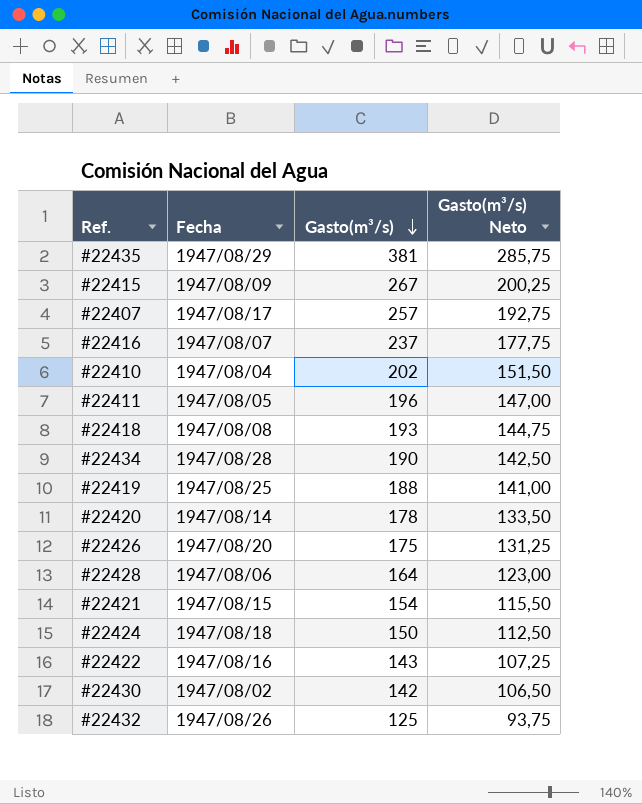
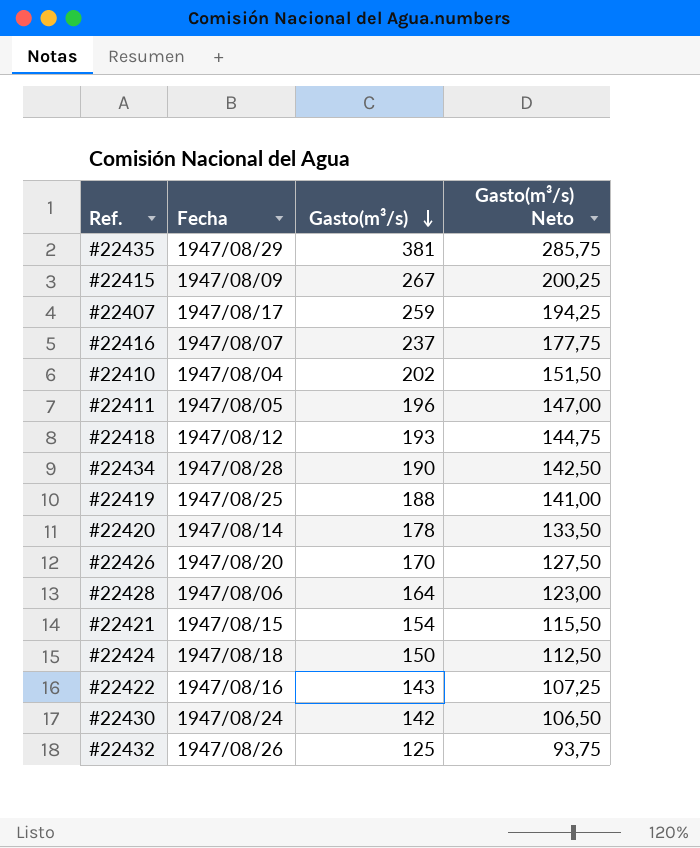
#22407 | Gasto(m³/s): 257 -> 259
#22407 | Gasto(m³/s) Neto: 192,75 -> 194,25
#22418 | Fecha: 1947/08/08 -> 1947/08/12
#22426 | Gasto(m³/s): 175 -> 170
#22426 | Gasto(m³/s) Neto: 131,25 -> 127,50
#22430 | Fecha: 1947/08/02 -> 1947/08/24

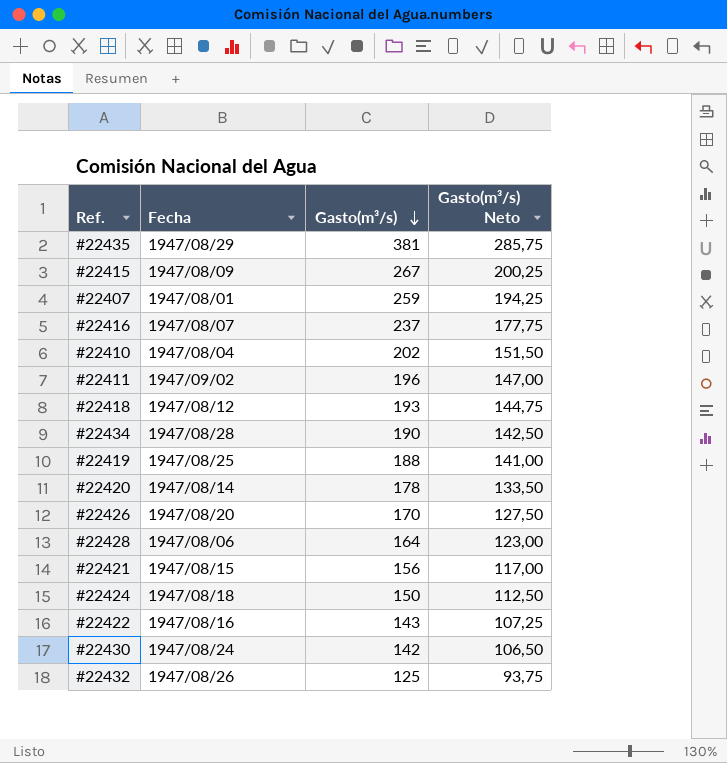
#22407 | Fecha: 1947/08/17 -> 1947/08/01
#22411 | Fecha: 1947/08/05 -> 1947/09/02
#22421 | Gasto(m³/s): 154 -> 156
#22421 | Gasto(m³/s) Neto: 115,50 -> 117,00

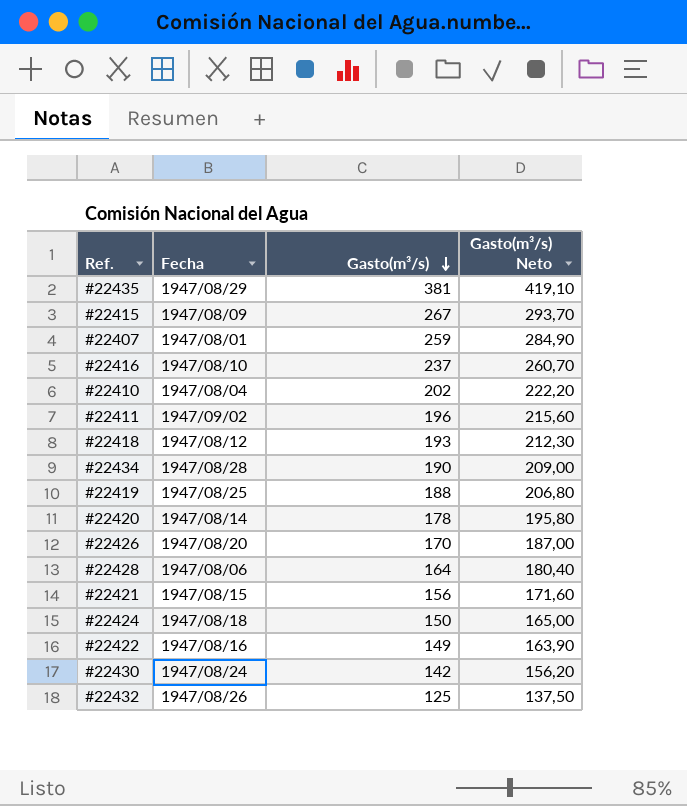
column Gasto(m³/s) Neto | formula: [Gasto(m³/s)] * 0,75 -> [Gasto(m³/s)] * 1,1
#22416 | Fecha: 1947/08/07 -> 1947/08/10
#22422 | Gasto(m³/s): 143 -> 149

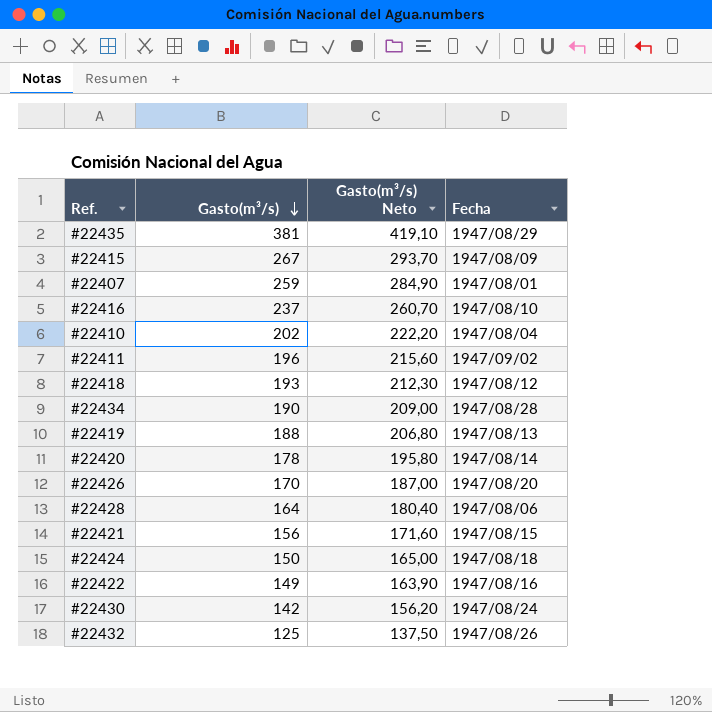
column Fecha | position: 2 -> 4
#22419 | Fecha: 1947/08/25 -> 1947/08/13

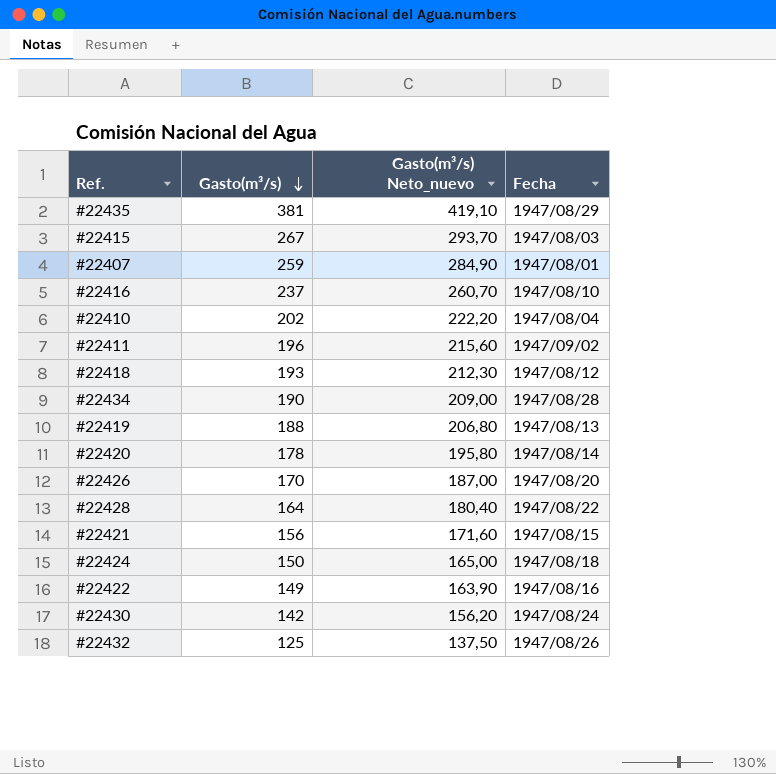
column name: Gasto(m³/s) Neto -> Gasto(m³/s) Neto_nuevo
#22415 | Fecha: 1947/08/09 -> 1947/08/03
#22428 | Fecha: 1947/08/06 -> 1947/08/22

